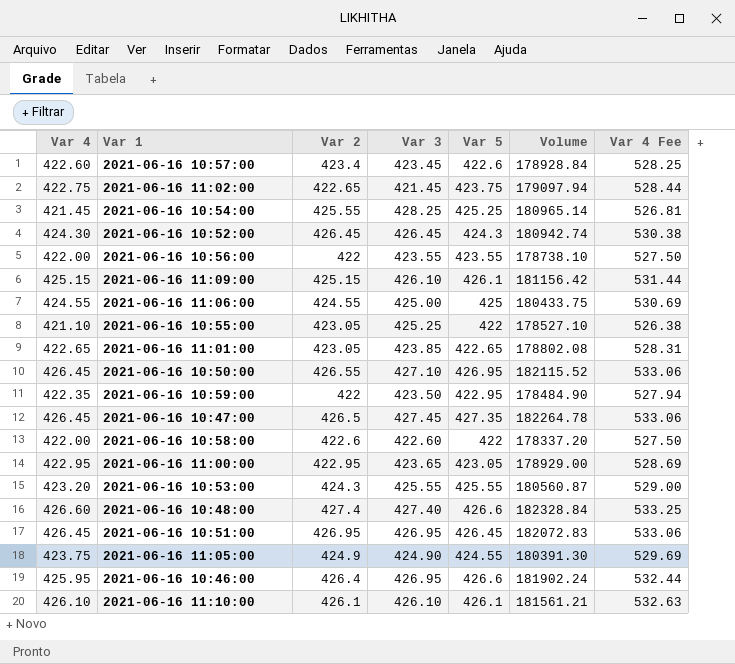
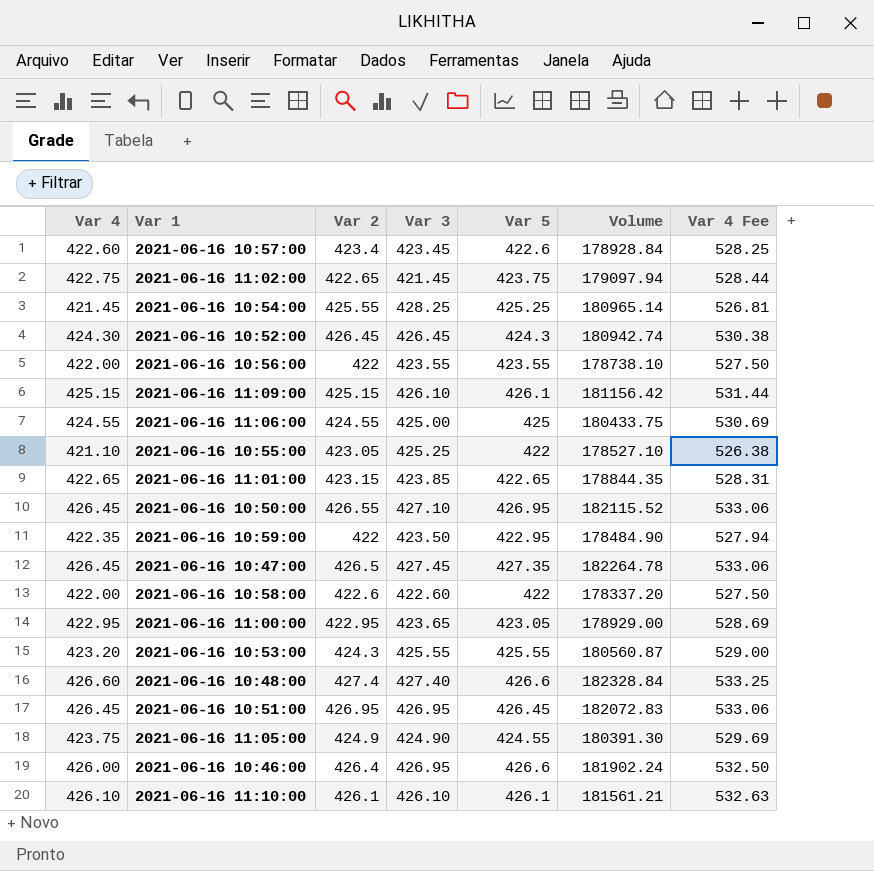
2021-06-16 11:01:00 | Var 2: 423.05 -> 423.15
2021-06-16 11:01:00 | Volume: 178802.08 -> 178844.35
2021-06-16 10:46:00 | Var 4: 425.95 -> 426.00
2021-06-16 10:46:00 | Var 4 Fee: 532.44 -> 532.50

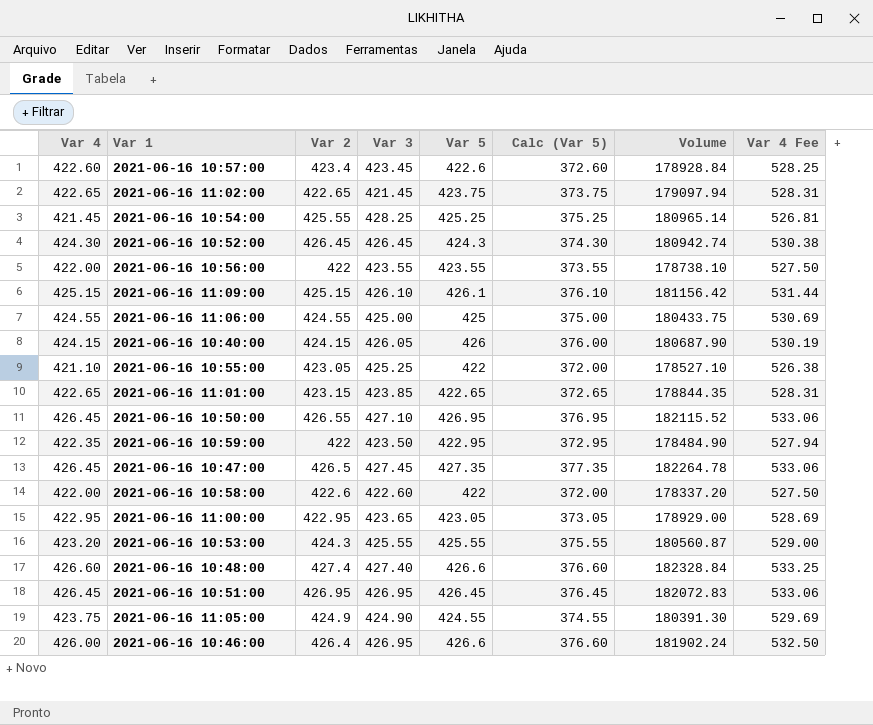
column Calc (Var 5) | formula: none -> [Var 5] - 50
row 2021-06-16 11:10:00: 426.10 | 426.1 | 426.10 | 426.1 | 181561.21 | 532.63 -> none
2021-06-16 11:02:00 | Var 4: 422.75 -> 422.65
2021-06-16 11:02:00 | Var 4 Fee: 528.44 -> 528.31
row 2021-06-16 10:40:00: none -> 424.15 | 424.15 | 426.05 | 426 | 376.00 | 180687.90 | 530.19

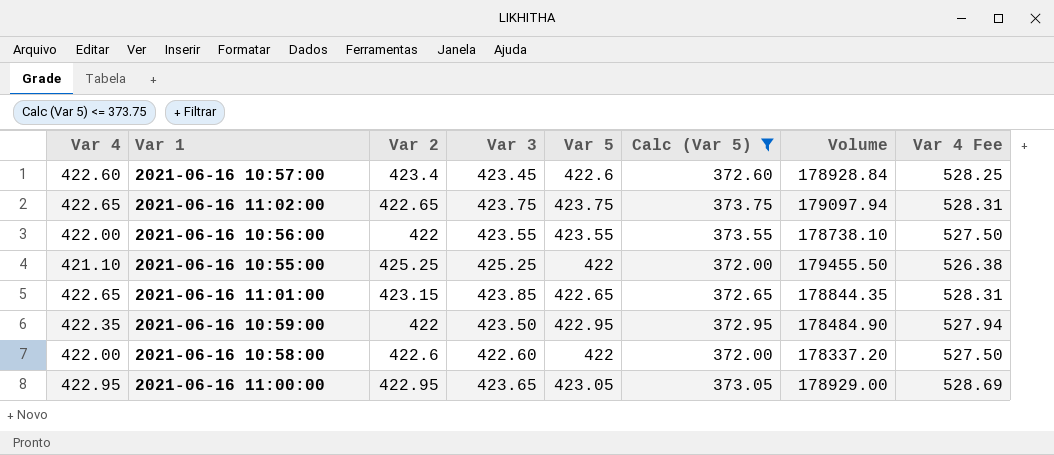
filter: none -> Calc (Var 5) <= 373.75
2021-06-16 11:02:00 | Var 3: 421.45 -> 423.75
2021-06-16 10:55:00 | Var 2: 423.05 -> 425.25
2021-06-16 10:55:00 | Volume: 178527.10 -> 179455.50

